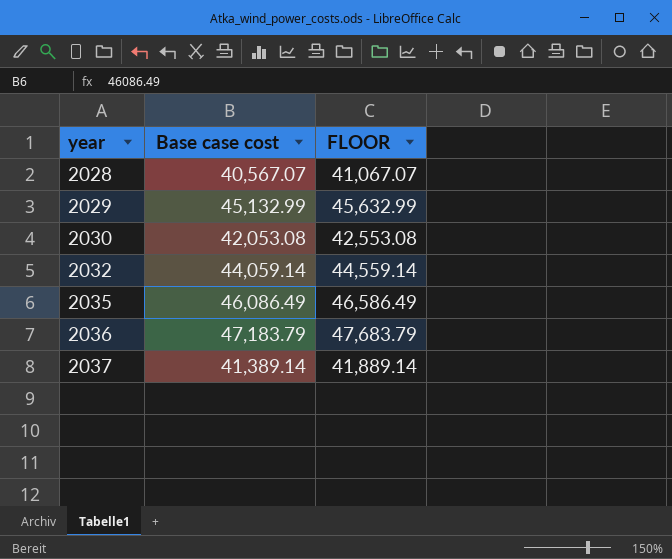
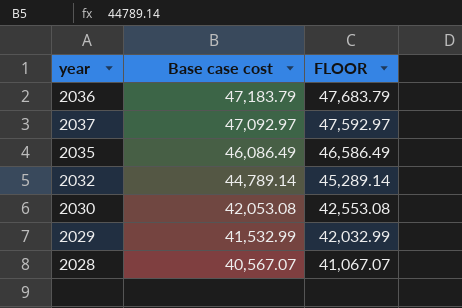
row order: year ascending -> Base case cost descending
2037 | Base case cost: 41,389.14 -> 47,092.97
2037 | FLOOR: 41,889.14 -> 47,592.97
2032 | Base case cost: 44,059.14 -> 44,789.14
2032 | FLOOR: 44,559.14 -> 45,289.14
2029 | Base case cost: 45,132.99 -> 41,532.99
2029 | FLOOR: 45,632.99 -> 42,032.99

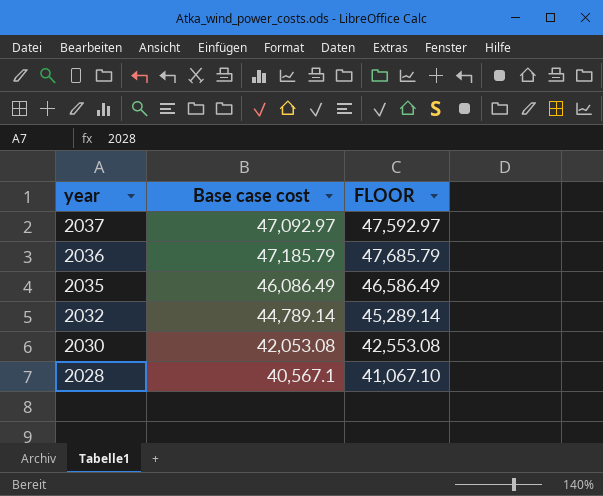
row order: Base case cost descending -> year descending
row 2029: 41,532.99 | 42,032.99 -> none
2036 | Base case cost: 47,183.79 -> 47,185.79
2036 | FLOOR: 47,683.79 -> 47,685.79
2028 | Base case cost: 40,567.07 -> 40,567.1
2028 | FLOOR: 41,067.07 -> 41,067.10

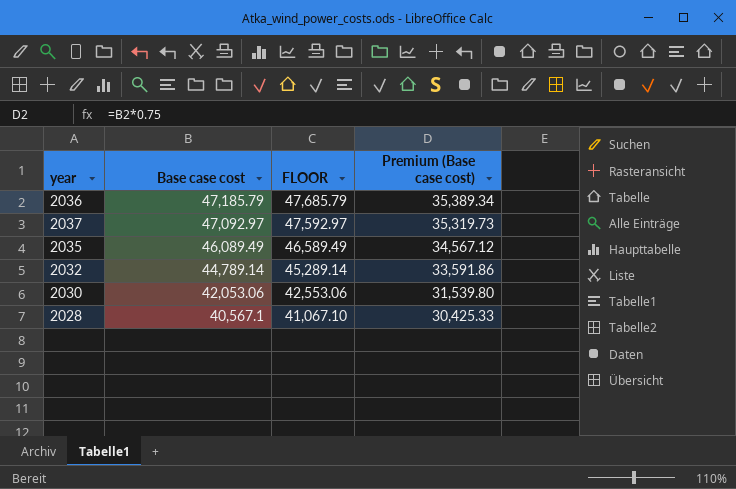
row order: year descending -> Base case cost descending
column Premium (Base case cost) | formula: none -> [Base case cost] * 0.75
2035 | Base case cost: 46,086.49 -> 46,089.49
2035 | FLOOR: 46,586.49 -> 46,589.49
2030 | Base case cost: 42,053.08 -> 42,053.06
2030 | FLOOR: 42,553.08 -> 42,553.06

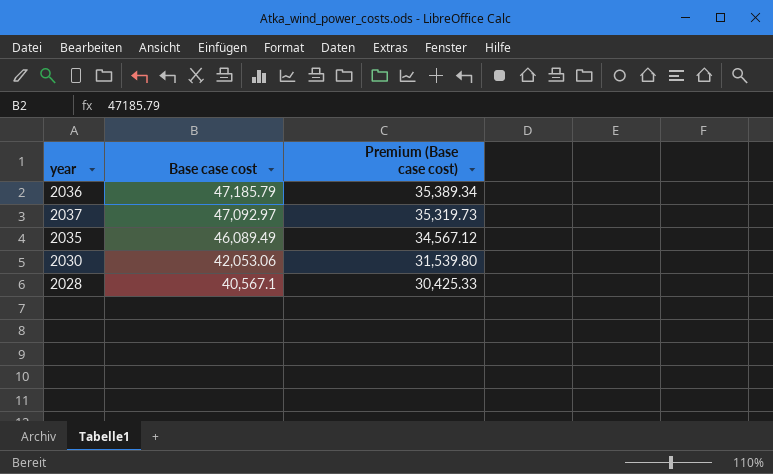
column FLOOR | formula: [Base case cost] + 500 -> none
row 2032: 44,789.14 | 45,289.14 | 33,591.86 -> none

